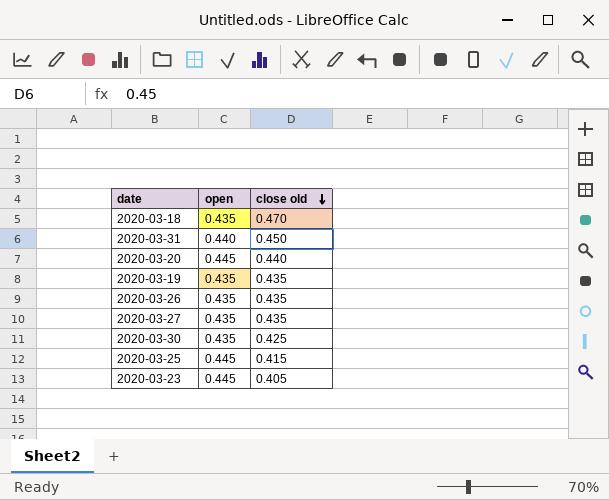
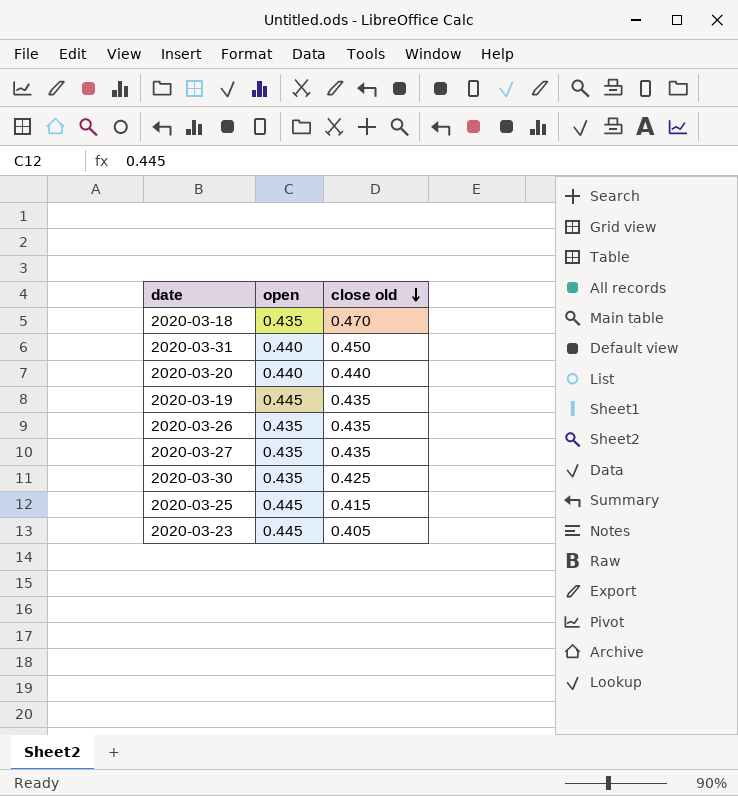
2020-03-20 | open: 0.445 -> 0.440
2020-03-19 | open: 0.435 -> 0.445

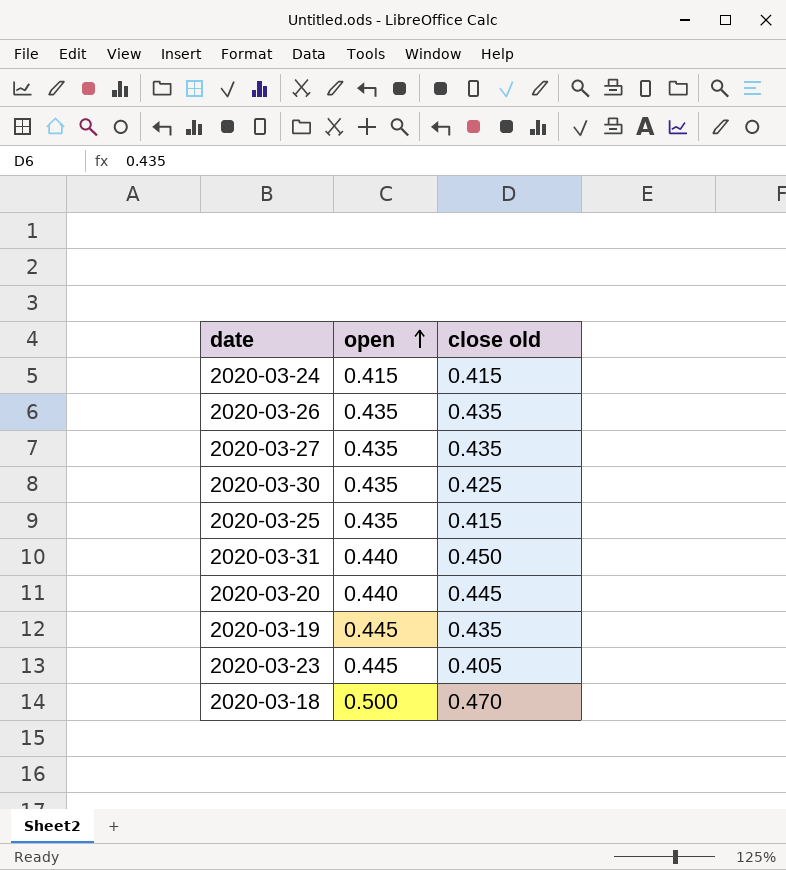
row order: close old descending -> open ascending
row 2020-03-24: none -> 0.415 | 0.415
2020-03-25 | open: 0.445 -> 0.435
2020-03-20 | close old: 0.440 -> 0.445
2020-03-18 | open: 0.435 -> 0.500

